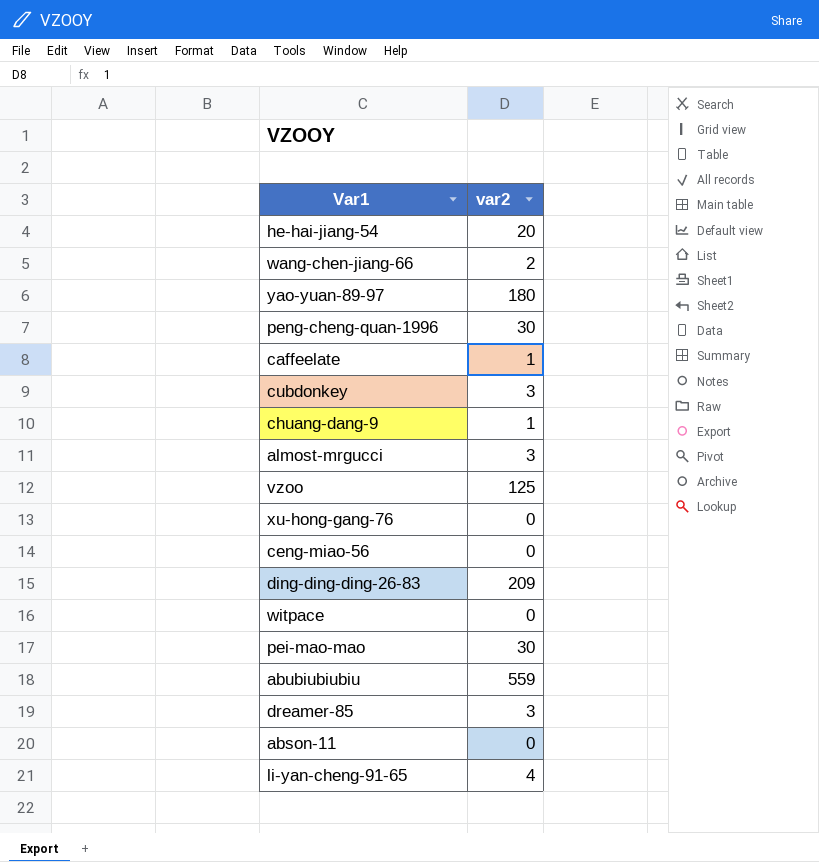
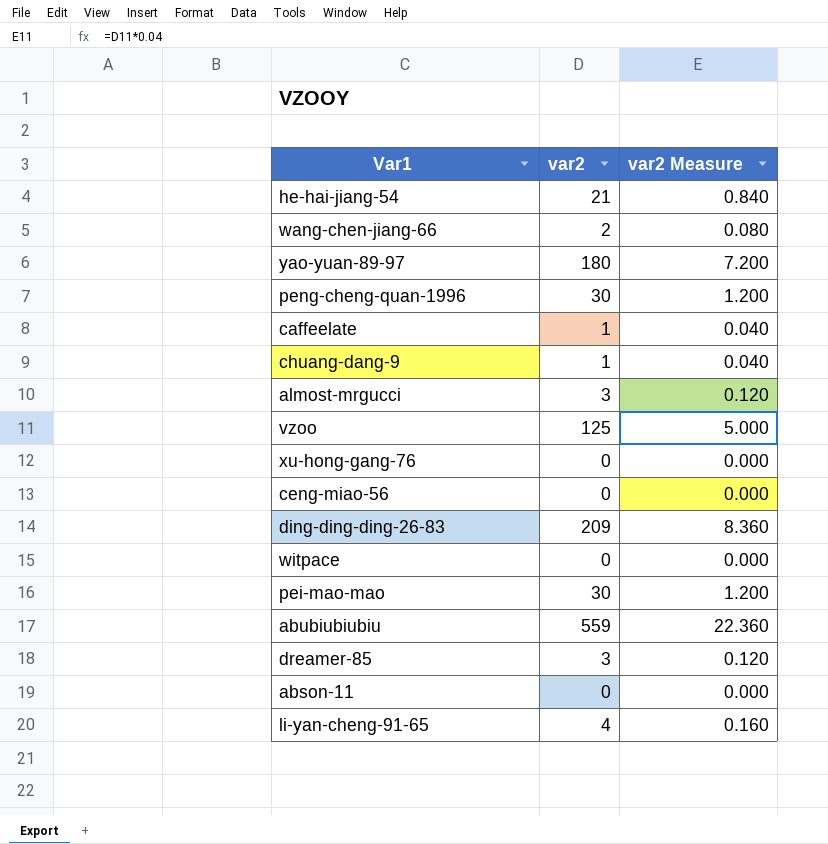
column var2 Measure | formula: none -> [var2] * 0.04
row cubdonkey: 3 -> none
he-hai-jiang-54 | var2: 20 -> 21

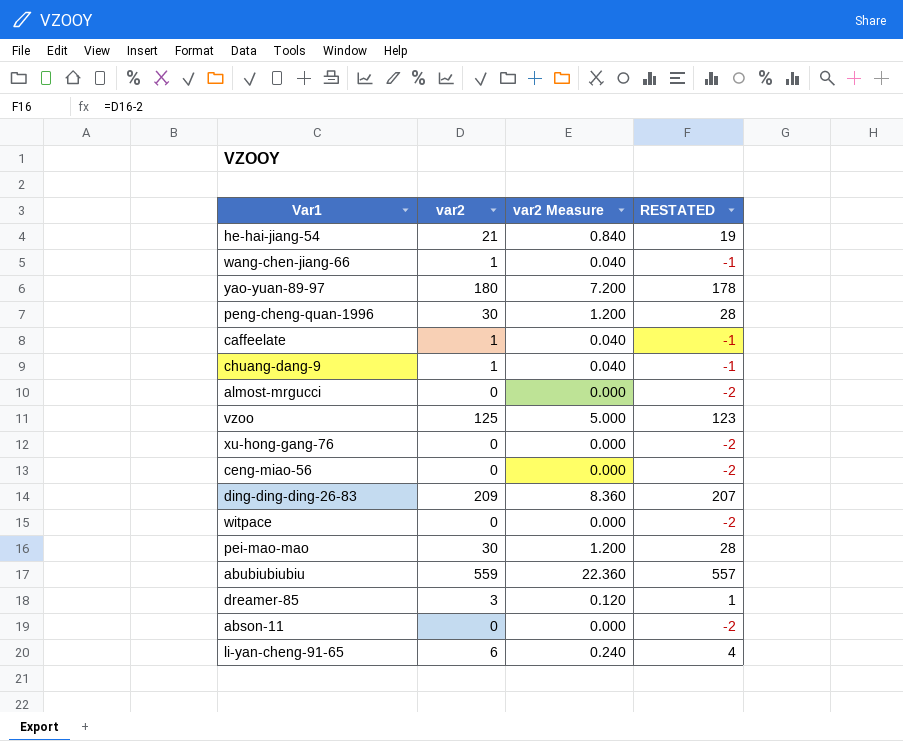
column RESTATED | formula: none -> [var2] - 2
wang-chen-jiang-66 | var2: 2 -> 1
wang-chen-jiang-66 | var2 Measure: 0.080 -> 0.040
almost-mrgucci | var2: 3 -> 0
almost-mrgucci | var2 Measure: 0.120 -> 0.000
li-yan-cheng-91-65 | var2: 4 -> 6
li-yan-cheng-91-65 | var2 Measure: 0.160 -> 0.240

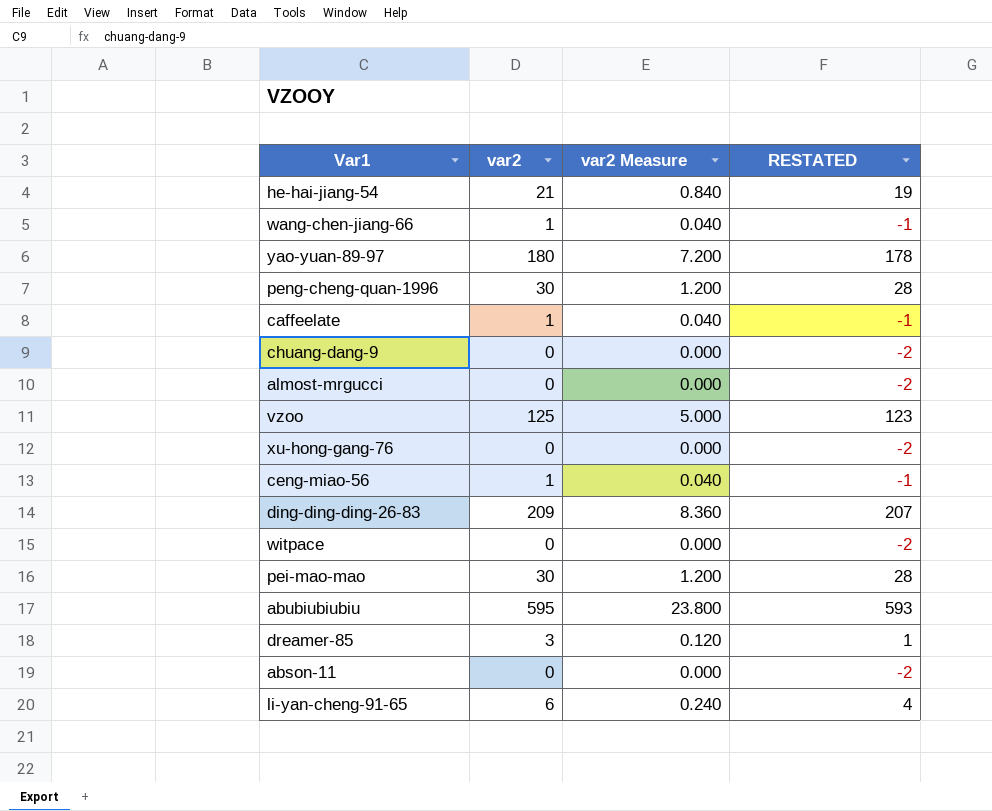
chuang-dang-9 | var2: 1 -> 0
chuang-dang-9 | var2 Measure: 0.040 -> 0.000
chuang-dang-9 | RESTATED: -1 -> -2
ceng-miao-56 | var2: 0 -> 1
ceng-miao-56 | var2 Measure: 0.000 -> 0.040
ceng-miao-56 | RESTATED: -2 -> -1
abubiubiubiu | var2: 559 -> 595
abubiubiubiu | var2 Measure: 22.360 -> 23.800
abubiubiubiu | RESTATED: 557 -> 593

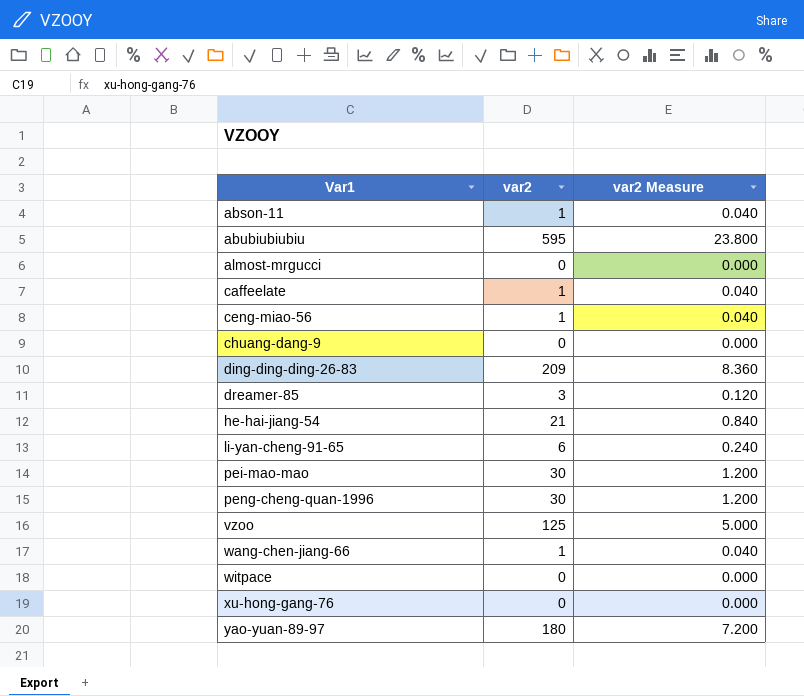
row order: none -> Var1 ascending
column RESTATED | formula: [var2] - 2 -> none
abson-11 | var2: 0 -> 1
abson-11 | var2 Measure: 0.000 -> 0.040

